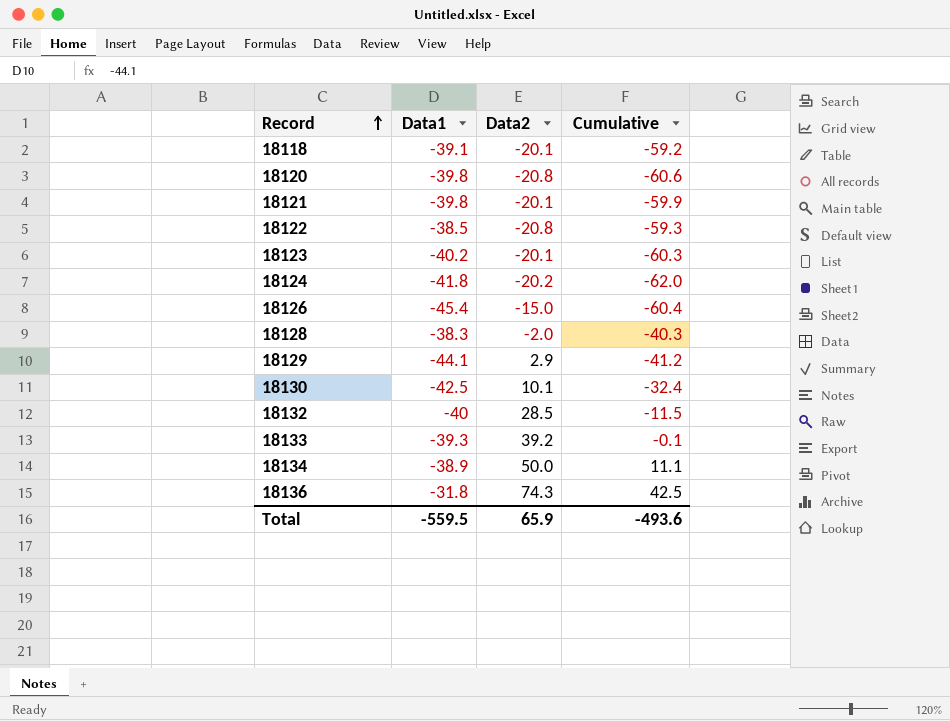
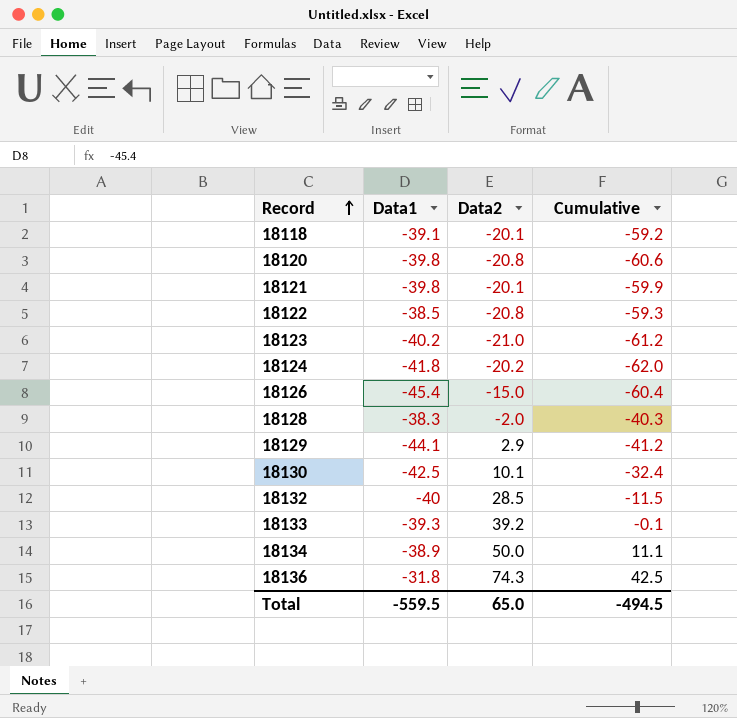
18123 | Data2: -20.1 -> -21.0
18123 | Cumulative: -60.3 -> -61.2
Total | Data2: 65.9 -> 65.0
Total | Cumulative: -493.6 -> -494.5

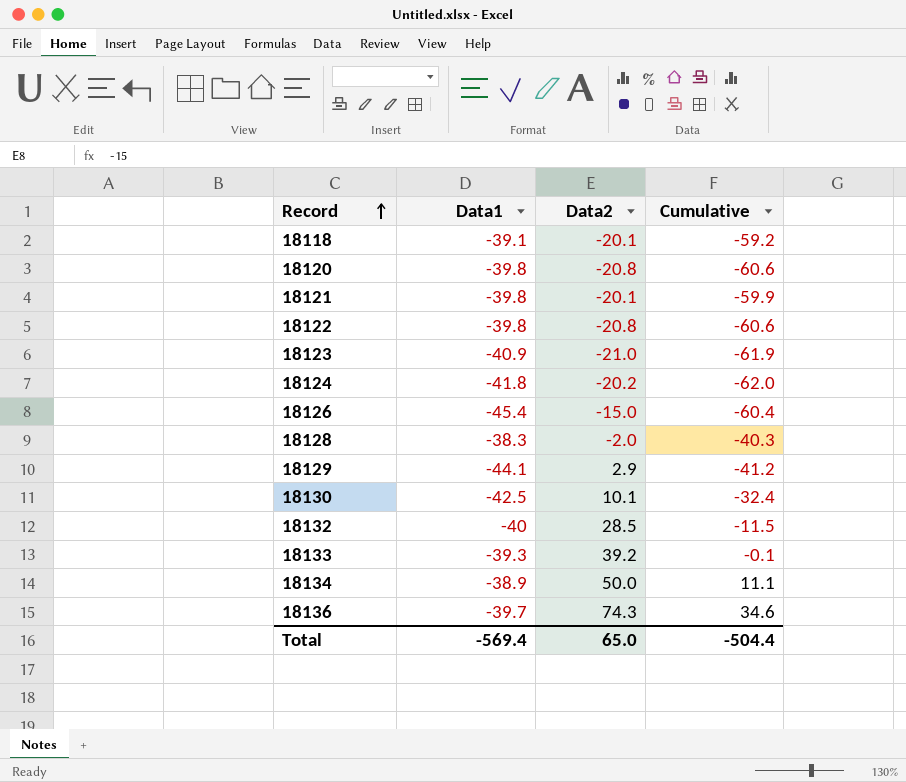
18122 | Data1: -38.5 -> -39.8
18122 | Cumulative: -59.3 -> -60.6
18123 | Data1: -40.2 -> -40.9
18123 | Cumulative: -61.2 -> -61.9
18136 | Data1: -31.8 -> -39.7
18136 | Cumulative: 42.5 -> 34.6
Total | Data1: -559.5 -> -569.4
Total | Cumulative: -494.5 -> -504.4

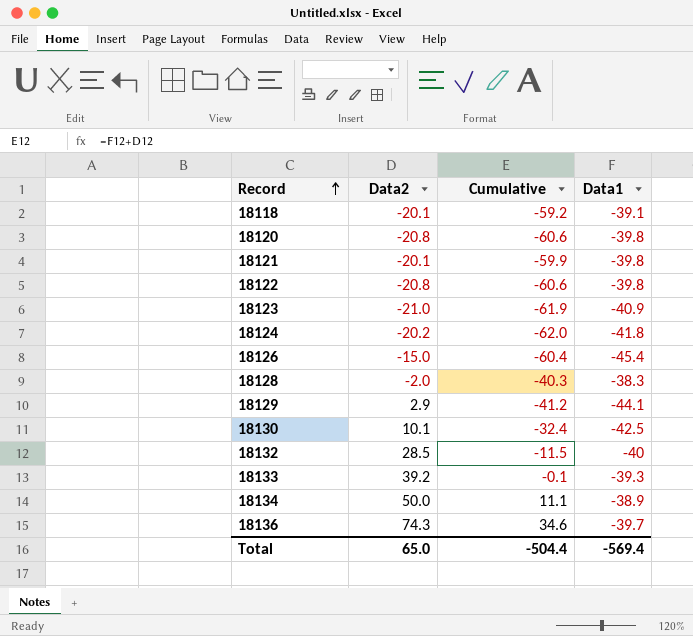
column Data1 | position: 2 -> 4

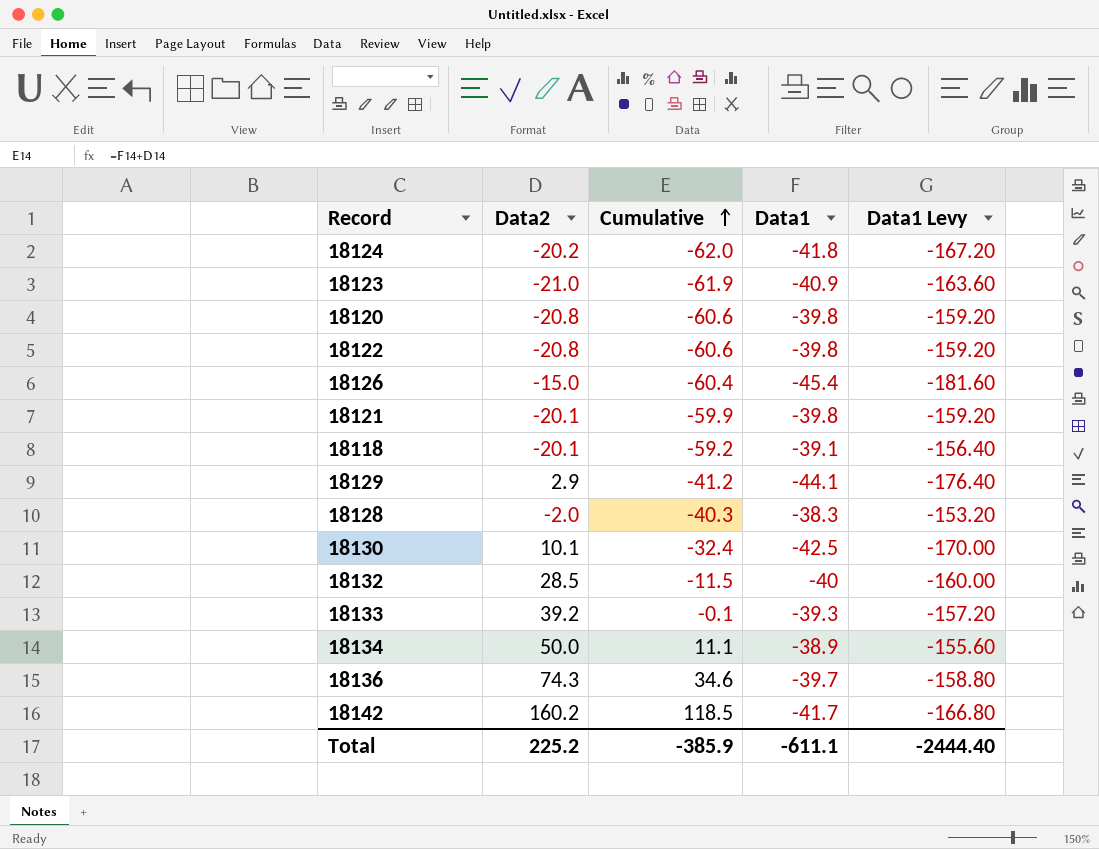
row order: Record ascending -> Cumulative ascending
column Data1 Levy | formula: none -> [Data1] * 4
row 18142: none -> 160.2 | 118.5 | -41.7 | -166.80
Total | Data2: 65.0 -> 225.2
Total | Cumulative: -504.4 -> -385.9
Total | Data1: -569.4 -> -611.1

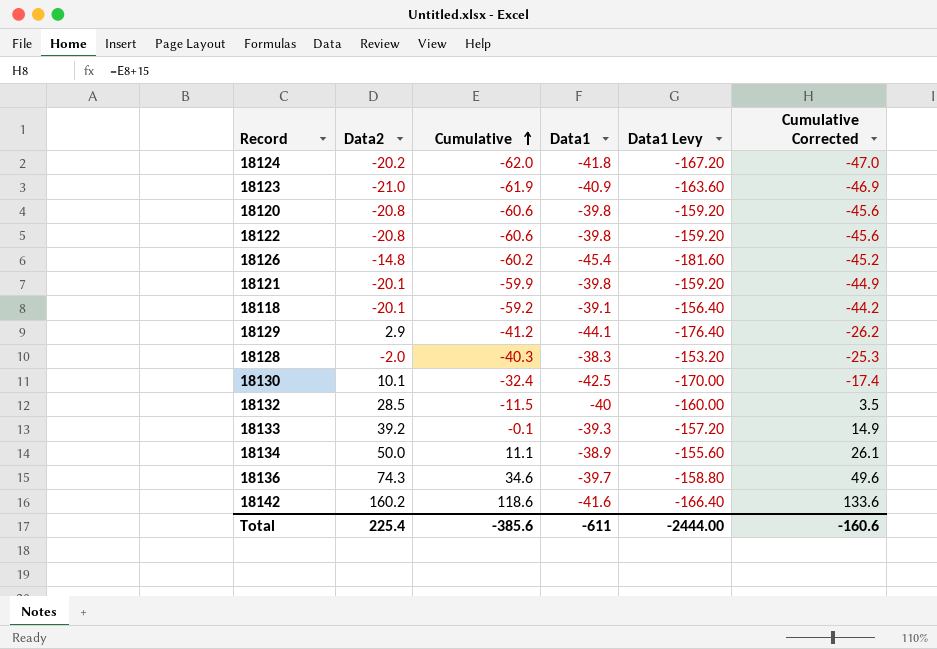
column Cumulative Corrected | formula: none -> [Cumulative] + 15
18126 | Data2: -15.0 -> -14.8
18126 | Cumulative: -60.4 -> -60.2
18142 | Cumulative: 118.5 -> 118.6
18142 | Data1: -41.7 -> -41.6
18142 | Data1 Levy: -166.80 -> -166.40
Total | Data2: 225.2 -> 225.4
Total | Cumulative: -385.9 -> -385.6
Total | Data1: -611.1 -> -611
Total | Data1 Levy: -2444.40 -> -2444.00

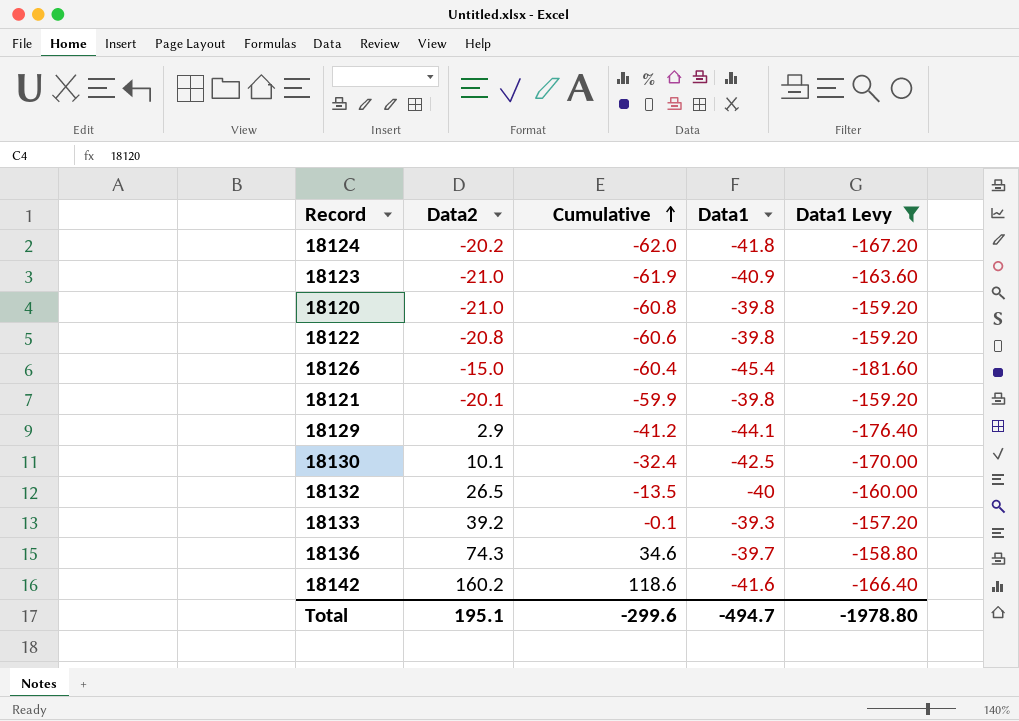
filter: none -> Data1 Levy <= -157.20
column Cumulative Corrected | formula: [Cumulative] + 15 -> none
18120 | Data2: -20.8 -> -21.0
18120 | Cumulative: -60.6 -> -60.8
18126 | Data2: -14.8 -> -15.0
18126 | Cumulative: -60.2 -> -60.4
18132 | Data2: 28.5 -> 26.5
18132 | Cumulative: -11.5 -> -13.5
Total | Data2: 225.4 -> 195.1
Total | Cumulative: -385.6 -> -299.6
Total | Data1: -611 -> -494.7
Total | Data1 Levy: -2444.00 -> -1978.80

